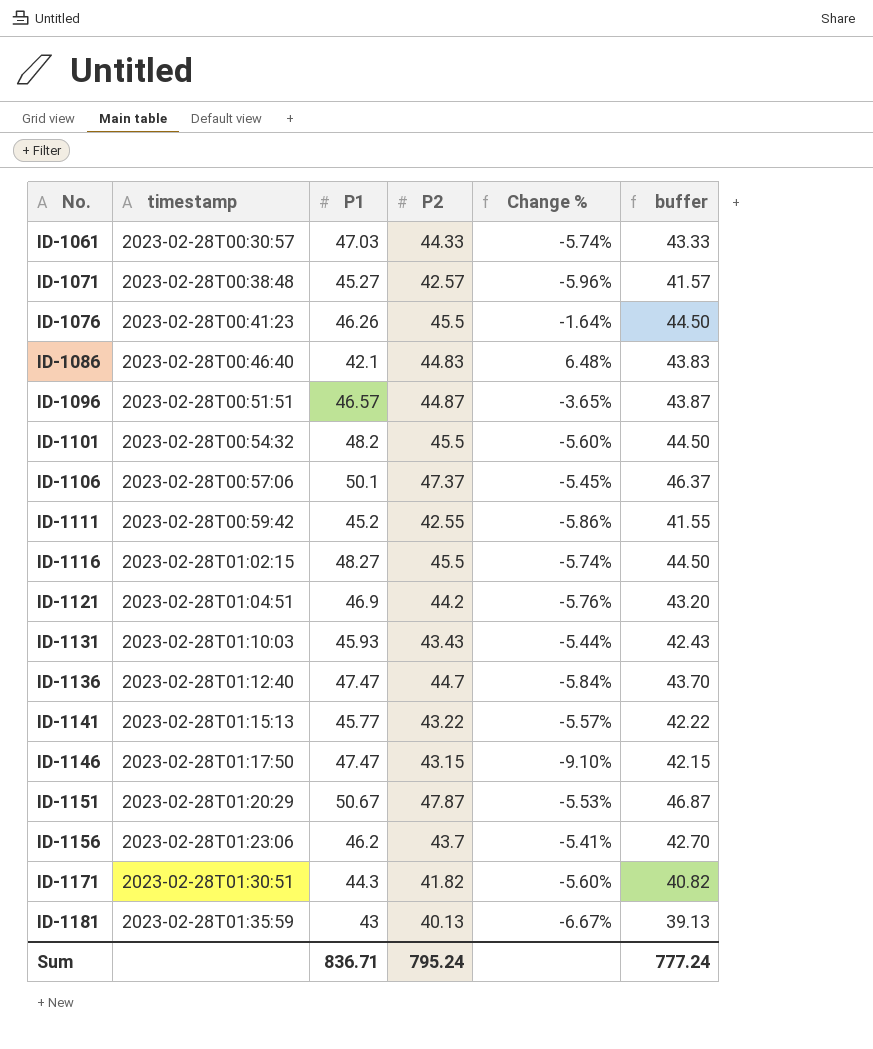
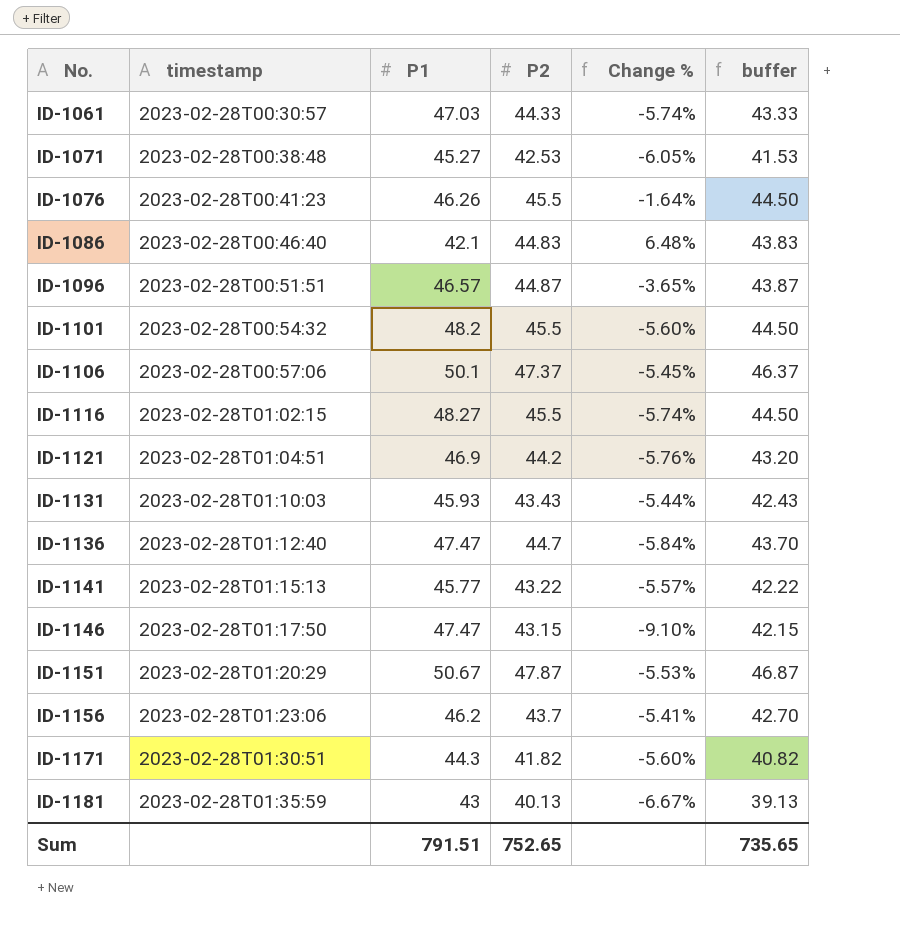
row ID-1111: 2023-02-28T00:59:42 | 45.2 | 42.55 | -5.86% | 41.55 -> none
ID-1071 | P2: 42.57 -> 42.53
ID-1071 | Change %: -5.96% -> -6.05%
ID-1071 | buffer: 41.57 -> 41.53
Sum | P1: 836.71 -> 791.51
Sum | P2: 795.24 -> 752.65
Sum | buffer: 777.24 -> 735.65

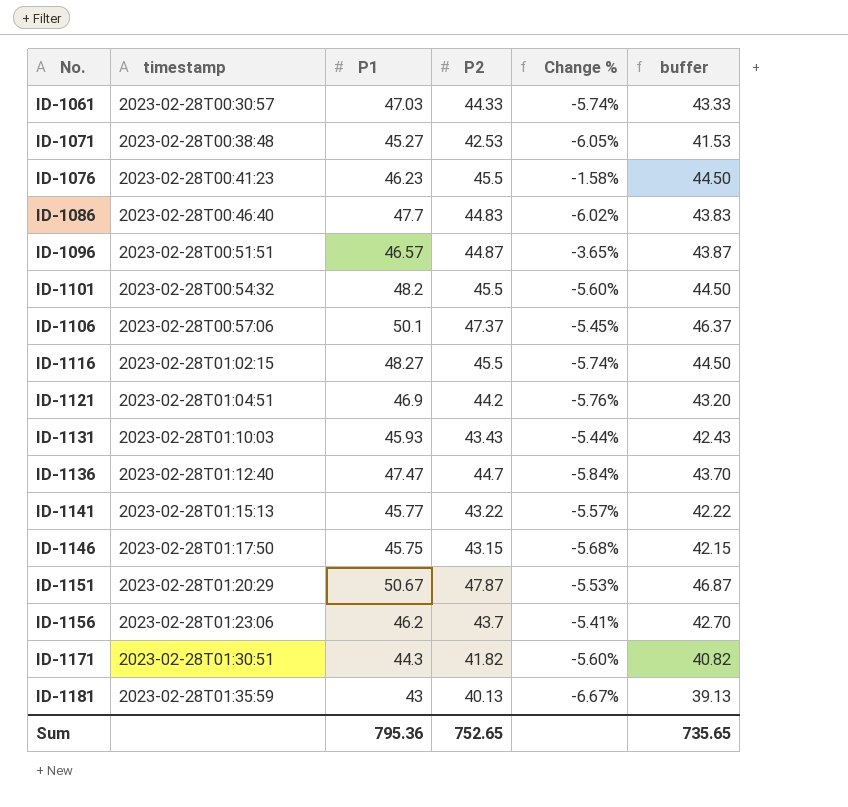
ID-1076 | P1: 46.26 -> 46.23
ID-1076 | Change %: -1.64% -> -1.58%
ID-1086 | P1: 42.1 -> 47.7
ID-1086 | Change %: 6.48% -> -6.02%
ID-1146 | P1: 47.47 -> 45.75
ID-1146 | Change %: -9.10% -> -5.68%
Sum | P1: 791.51 -> 795.36

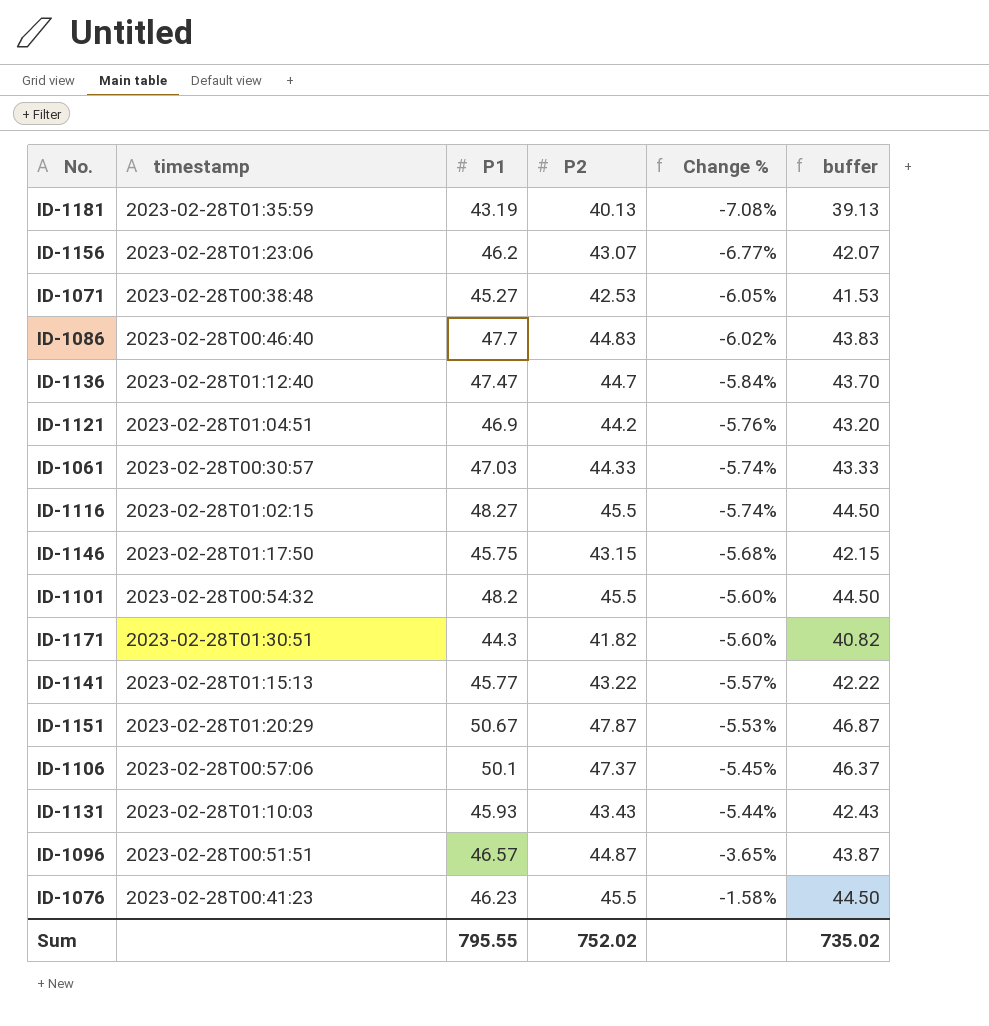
row order: No. ascending -> Change % ascending
ID-1181 | P1: 43 -> 43.19
ID-1181 | Change %: -6.67% -> -7.08%
ID-1156 | P2: 43.7 -> 43.07
ID-1156 | Change %: -5.41% -> -6.77%
ID-1156 | buffer: 42.70 -> 42.07
Sum | P1: 795.36 -> 795.55
Sum | P2: 752.65 -> 752.02
Sum | buffer: 735.65 -> 735.02

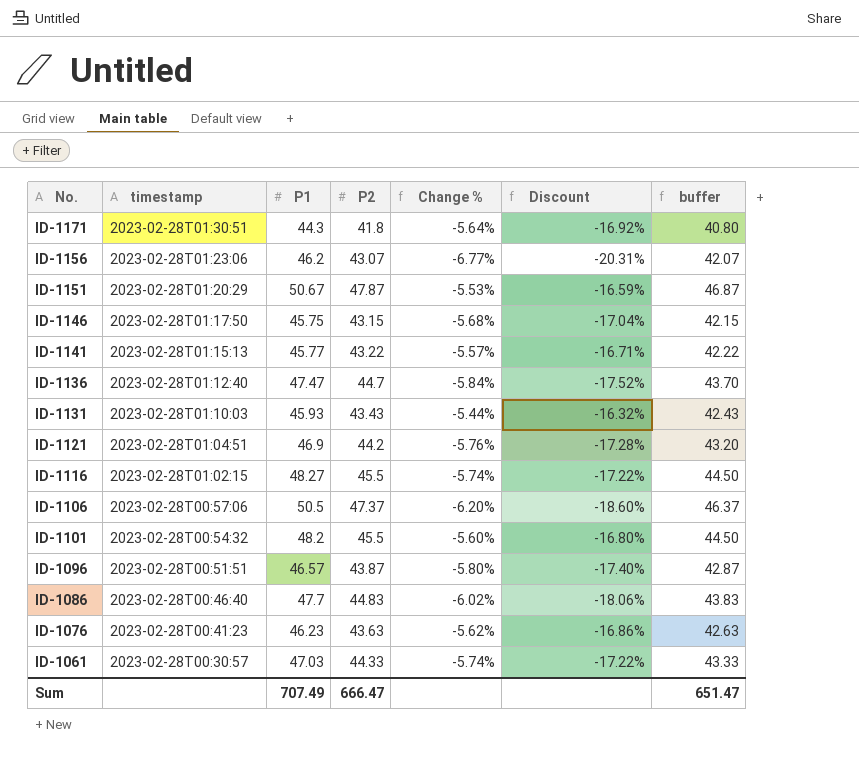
row order: Change % ascending -> No. descending
column Discount | formula: none -> [Change %] * 3
row ID-1181: 2023-02-28T01:35:59 | 43.19 | 40.13 | -7.08% | 39.13 -> none
row ID-1071: 2023-02-28T00:38:48 | 45.27 | 42.53 | -6.05% | 41.53 -> none
ID-1171 | P2: 41.82 -> 41.8
ID-1171 | Change %: -5.60% -> -5.64%
ID-1171 | buffer: 40.82 -> 40.80
ID-1106 | P1: 50.1 -> 50.5
ID-1106 | Change %: -5.45% -> -6.20%
ID-1096 | P2: 44.87 -> 43.87
ID-1096 | Change %: -3.65% -> -5.80%
ID-1096 | buffer: 43.87 -> 42.87
ID-1076 | P2: 45.5 -> 43.63
ID-1076 | Change %: -1.58% -> -5.62%
ID-1076 | buffer: 44.50 -> 42.63
Sum | P1: 795.55 -> 707.49
Sum | P2: 752.02 -> 666.47
Sum | buffer: 735.02 -> 651.47

